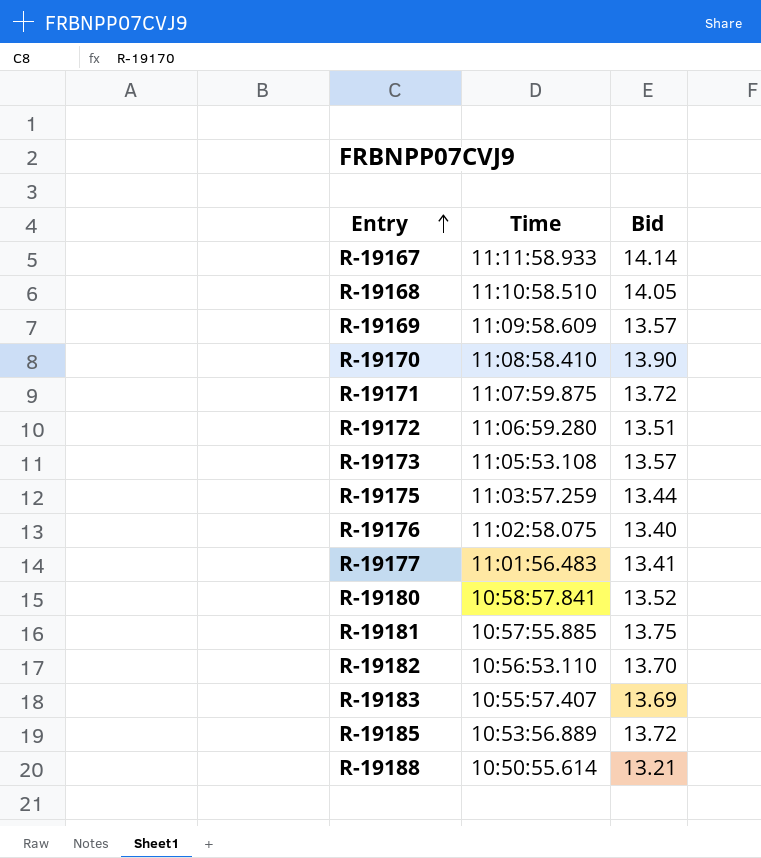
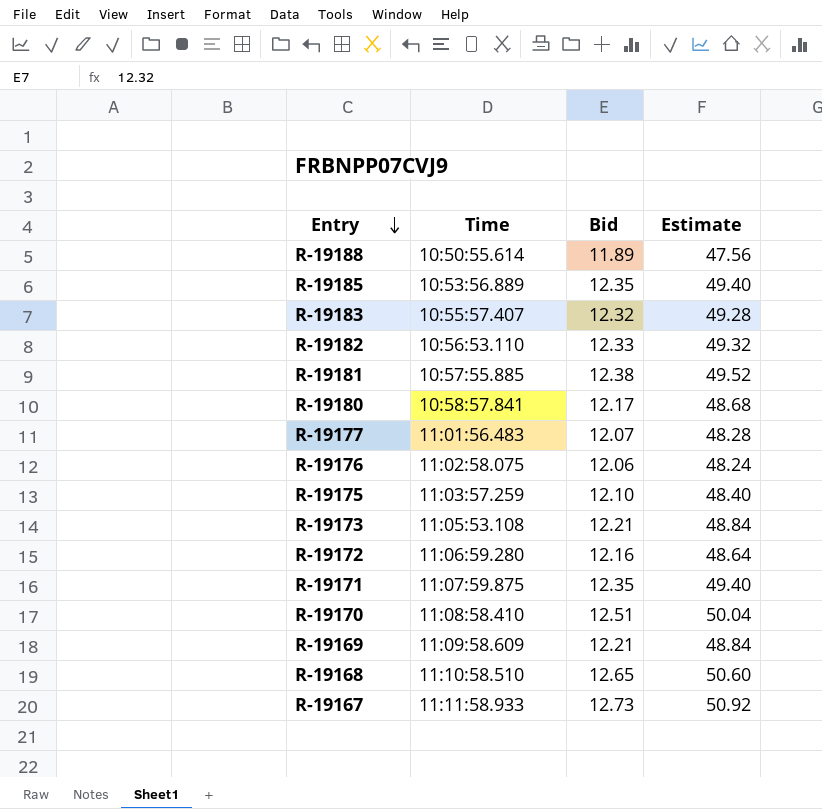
row order: Entry ascending -> Entry descending
column Estimate | formula: none -> [Bid] * 4
R-19188 | Bid: 13.21 -> 11.89
R-19185 | Bid: 13.72 -> 12.35
R-19183 | Bid: 13.69 -> 12.32
R-19182 | Bid: 13.70 -> 12.33
R-19181 | Bid: 13.75 -> 12.38
R-19180 | Bid: 13.52 -> 12.17
R-19177 | Bid: 13.41 -> 12.07
R-19176 | Bid: 13.40 -> 12.06
R-19175 | Bid: 13.44 -> 12.10
R-19173 | Bid: 13.57 -> 12.21
R-19172 | Bid: 13.51 -> 12.16
R-19171 | Bid: 13.72 -> 12.35
R-19170 | Bid: 13.90 -> 12.51
R-19169 | Bid: 13.57 -> 12.21
R-19168 | Bid: 14.05 -> 12.65
R-19167 | Bid: 14.14 -> 12.73

